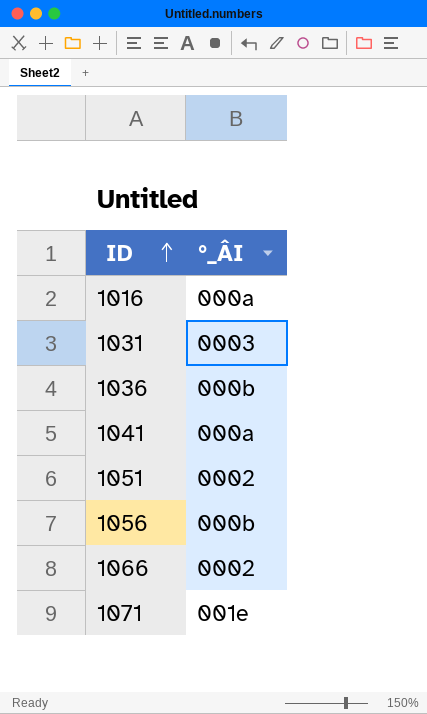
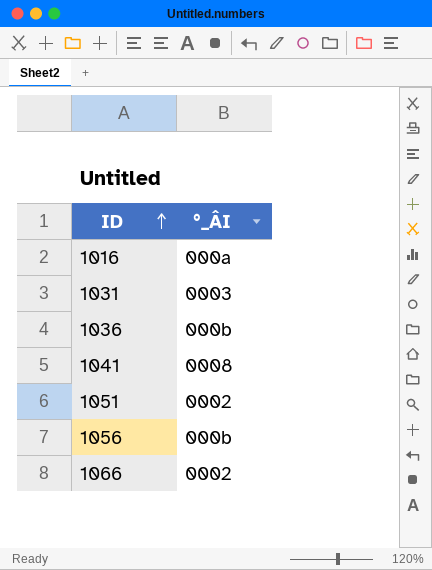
row 1071: 001e -> none
1041 | °_ÂI: 000a -> 0008

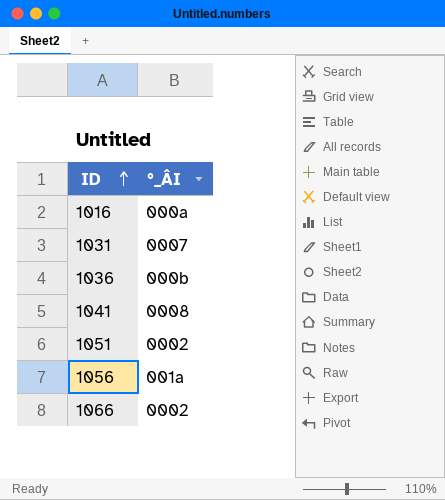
1031 | °_ÂI: 0003 -> 0007
1056 | °_ÂI: 000b -> 001a

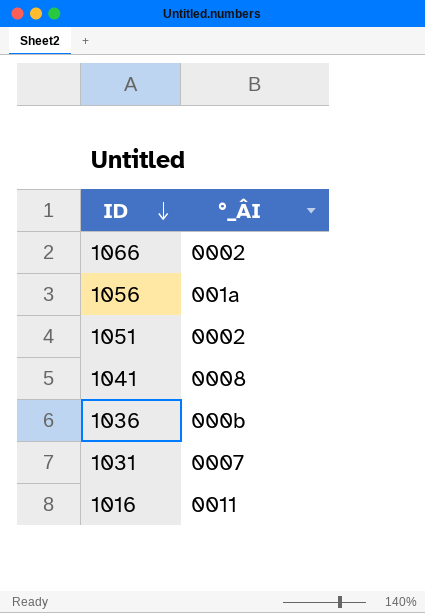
row order: ID ascending -> ID descending
1016 | °_ÂI: 000a -> 0011

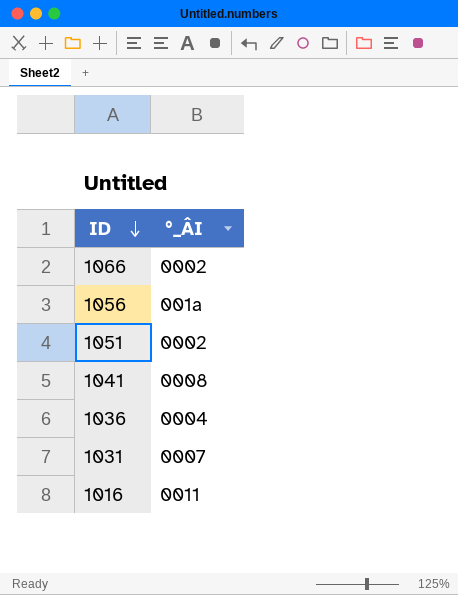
1036 | °_ÂI: 000b -> 0004

